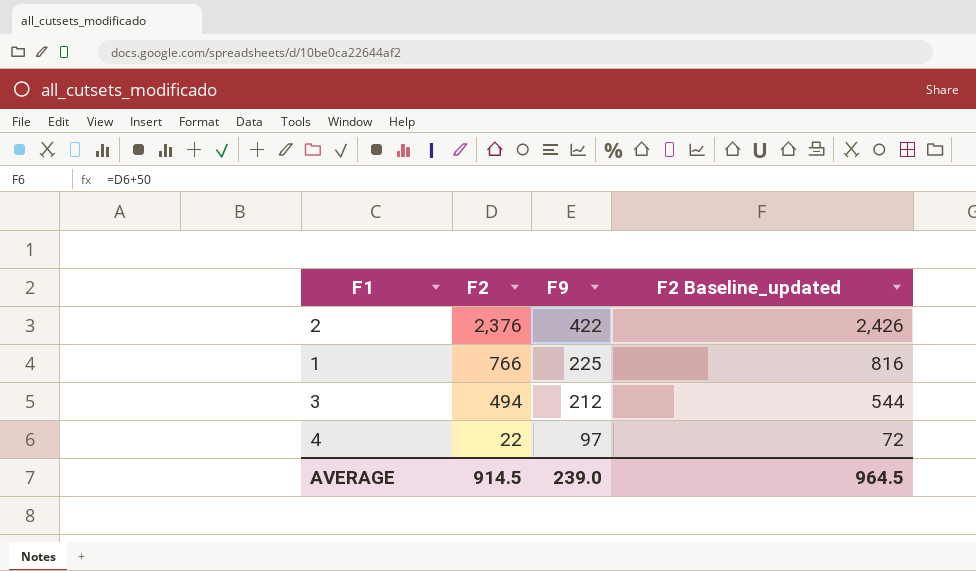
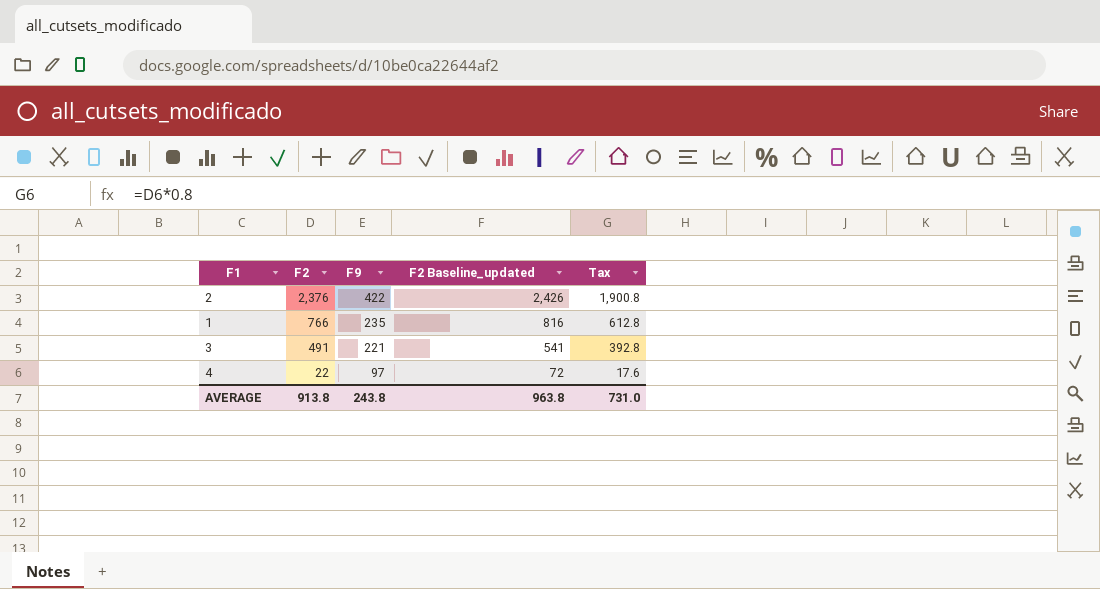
column Tax | formula: none -> [F2] * 0.8
1 | F9: 225 -> 235
3 | F2: 494 -> 491
3 | F9: 212 -> 221
3 | F2 Baseline_updated: 544 -> 541
AVERAGE | F2: 914.5 -> 913.8
AVERAGE | F9: 239.0 -> 243.8
AVERAGE | F2 Baseline_updated: 964.5 -> 963.8

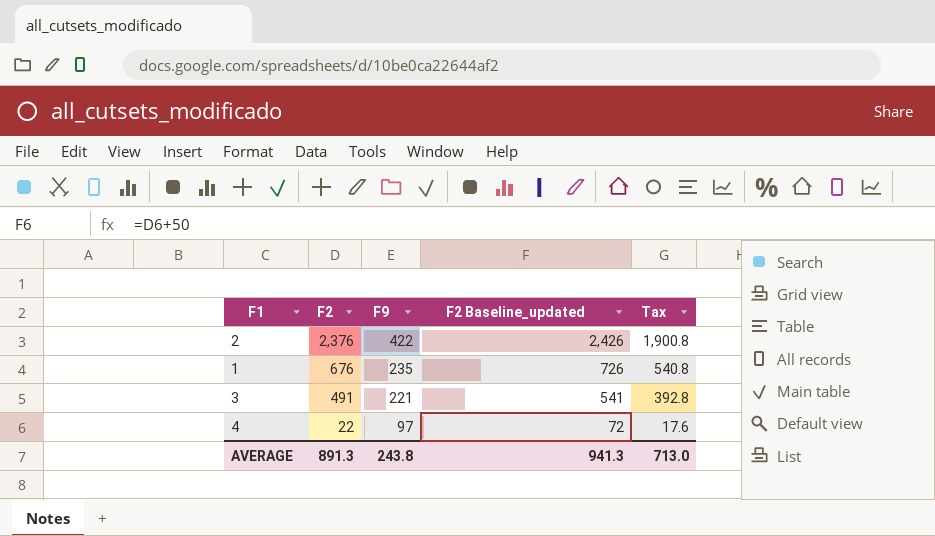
1 | F2: 766 -> 676
1 | F2 Baseline_updated: 816 -> 726
1 | Tax: 612.8 -> 540.8
AVERAGE | F2: 913.8 -> 891.3
AVERAGE | F2 Baseline_updated: 963.8 -> 941.3
AVERAGE | Tax: 731.0 -> 713.0

